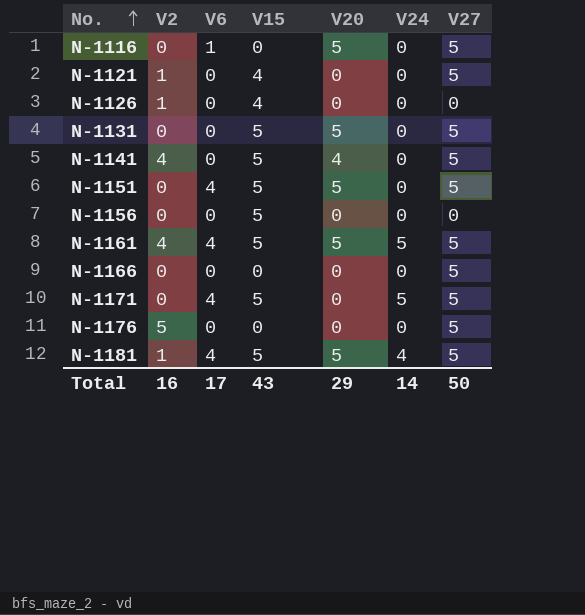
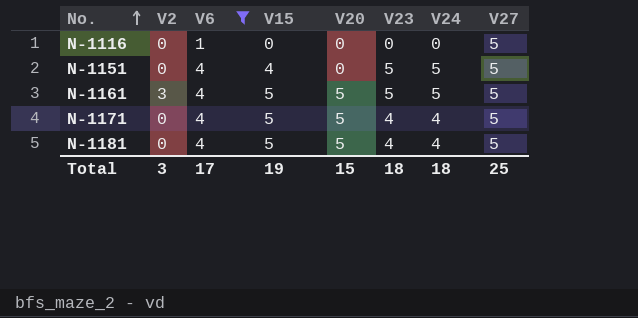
filter: none -> V6 != 0
column V23 | position: none -> 6
N-1116 | V20: 5 -> 0
N-1151 | V15: 5 -> 4
N-1151 | V20: 5 -> 0
N-1151 | V24: 0 -> 5
N-1161 | V2: 4 -> 3
N-1171 | V20: 0 -> 5
N-1171 | V24: 5 -> 4
N-1181 | V2: 1 -> 0
Total | V2: 16 -> 3
Total | V15: 43 -> 19
Total | V20: 29 -> 15
Total | V24: 14 -> 18
Total | V27: 50 -> 25

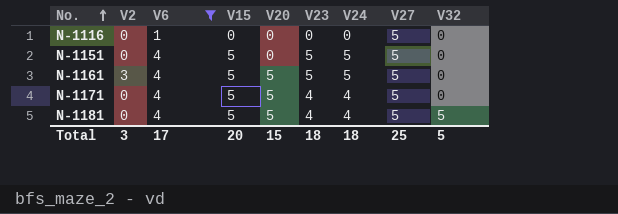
column V32 | position: none -> 9
N-1151 | V15: 4 -> 5
Total | V15: 19 -> 20

